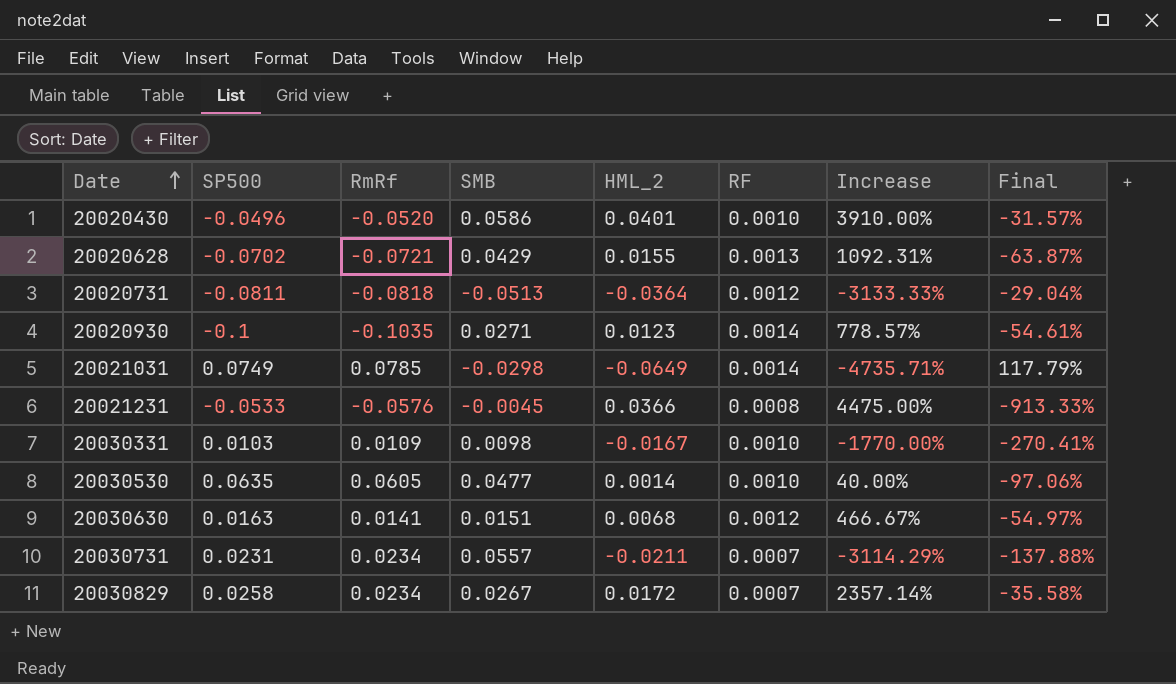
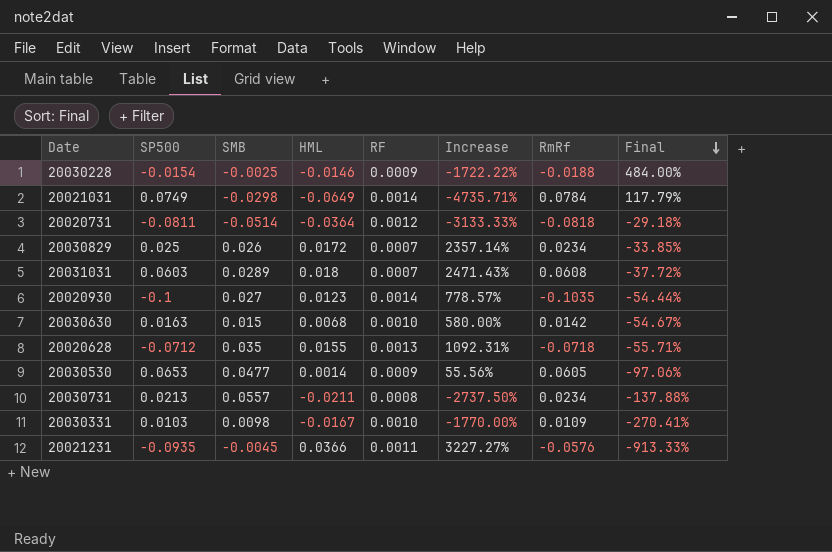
row order: Date ascending -> Final descending
column name: HML_2 -> HML
column RmRf | position: 3 -> 7
row 20020430: -0.0496 | -0.0520 | 0.0586 | 0.0401 | 0.0010 | 3910.00% | -31.57% -> none
row 20030228: none -> -0.0154 | -0.0025 | -0.0146 | 0.0009 | -1722.22% | -0.0188 | 484.00%
20021031 | RmRf: 0.0785 -> 0.0784
20020731 | SMB: -0.0513 -> -0.0514
20020731 | Final: -29.04% -> -29.18%
20030829 | SP500: 0.0258 -> 0.025
20030829 | SMB: 0.0267 -> 0.026
20030829 | Final: -35.58% -> -33.85%
row 20031031: none -> 0.0603 | 0.0289 | 0.018 | 0.0007 | 2471.43% | 0.0608 | -37.72%
20020930 | SMB: 0.0271 -> 0.027
20020930 | Final: -54.61% -> -54.44%
20030630 | SMB: 0.0151 -> 0.015
20030630 | RF: 0.0012 -> 0.0010
20030630 | Increase: 466.67% -> 580.00%
20030630 | RmRf: 0.0141 -> 0.0142
20030630 | Final: -54.97% -> -54.67%
20020628 | SP500: -0.0702 -> -0.0712
20020628 | SMB: 0.0429 -> 0.035
20020628 | RmRf: -0.0721 -> -0.0718
20020628 | Final: -63.87% -> -55.71%
20030530 | SP500: 0.0635 -> 0.0653
20030530 | RF: 0.0010 -> 0.0009
20030530 | Increase: 40.00% -> 55.56%
20030731 | SP500: 0.0231 -> 0.0213
20030731 | RF: 0.0007 -> 0.0008
20030731 | Increase: -3114.29% -> -2737.50%
20021231 | SP500: -0.0533 -> -0.0935
20021231 | RF: 0.0008 -> 0.0011
20021231 | Increase: 4475.00% -> 3227.27%

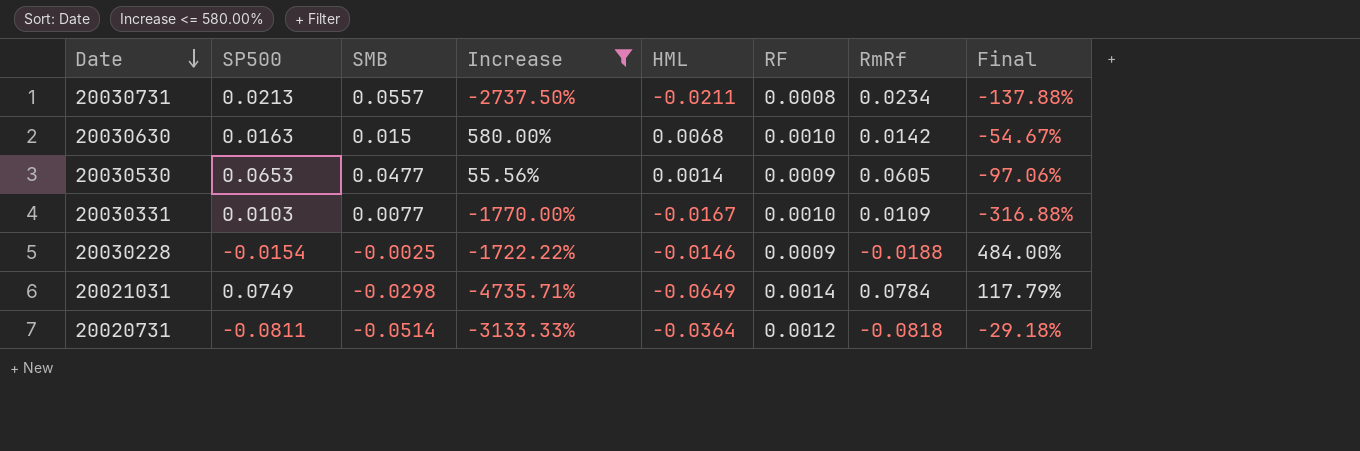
filter: none -> Increase <= 580.00%
row order: Final descending -> Date descending
column Increase | position: 6 -> 4
20030331 | SMB: 0.0098 -> 0.0077
20030331 | Final: -270.41% -> -316.88%

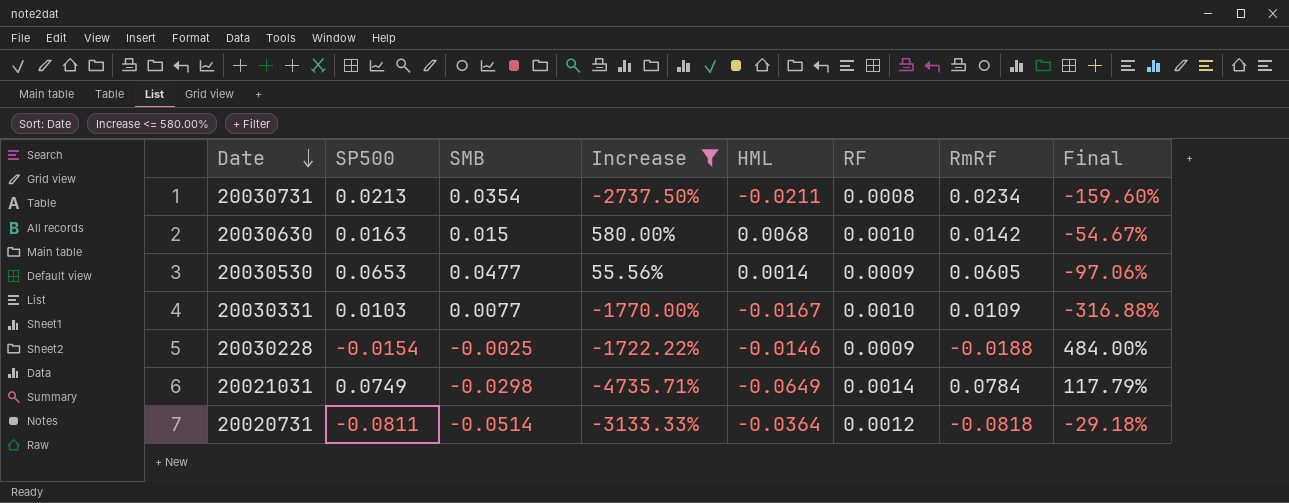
20030731 | SMB: 0.0557 -> 0.0354
20030731 | Final: -137.88% -> -159.60%

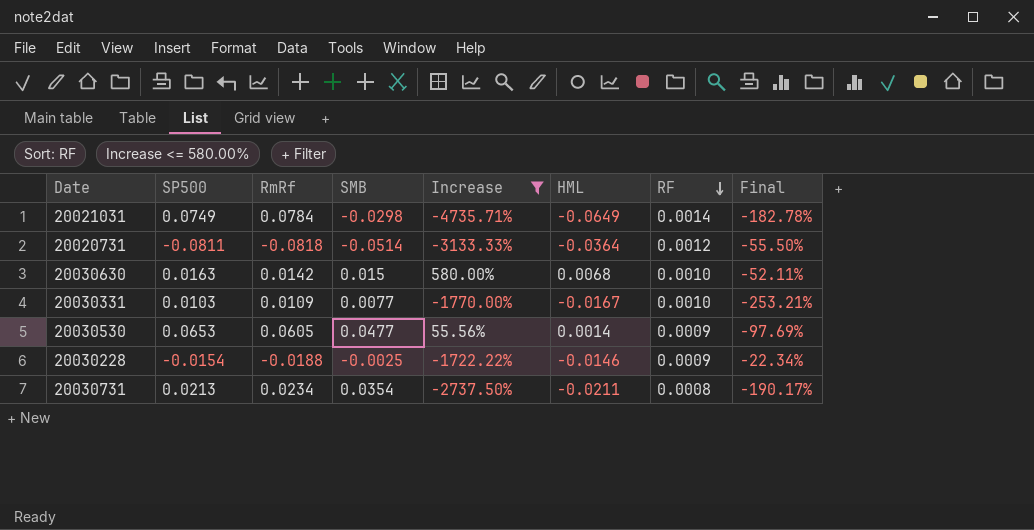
row order: Date descending -> RF descending
column RmRf | position: 7 -> 3
column Final | formula: ([HML] - [SMB]) / [SMB] -> ([HML] - [RmRf]) / [RmRf]

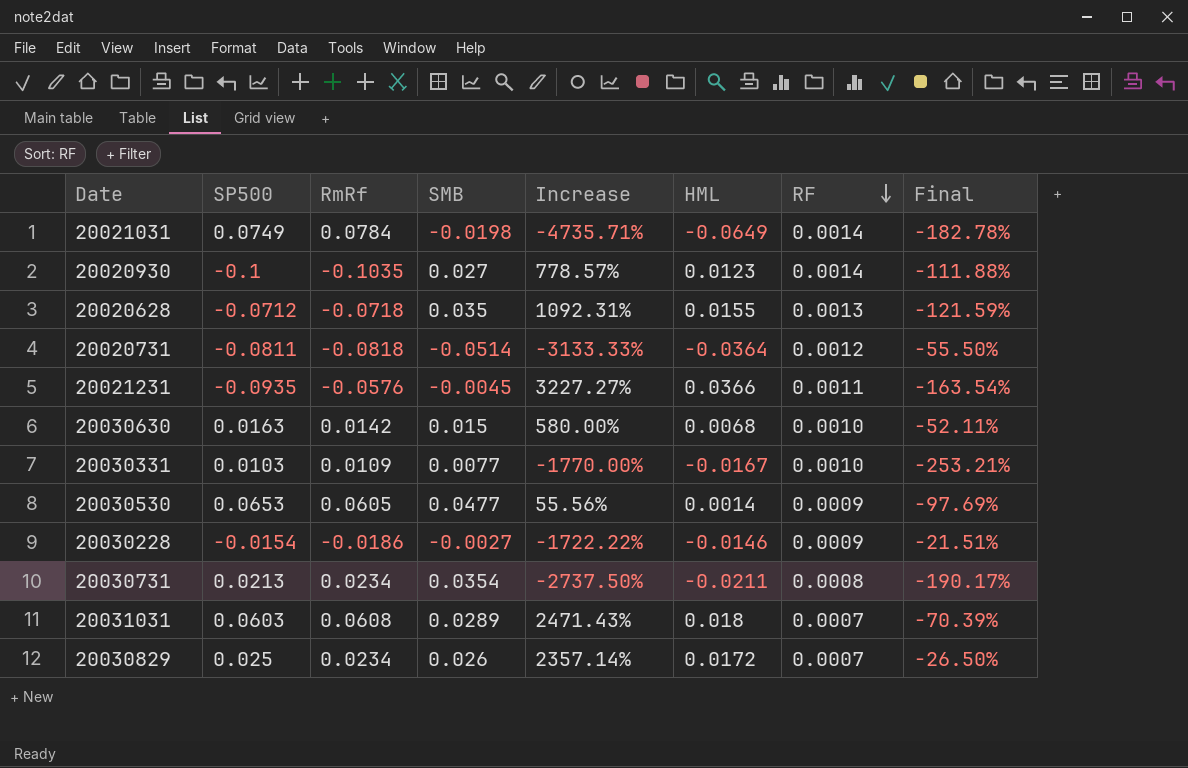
filter: Increase <= 580.00% -> none
20021031 | SMB: -0.0298 -> -0.0198
20030228 | RmRf: -0.0188 -> -0.0186
20030228 | SMB: -0.0025 -> -0.0027
20030228 | Final: -22.34% -> -21.51%

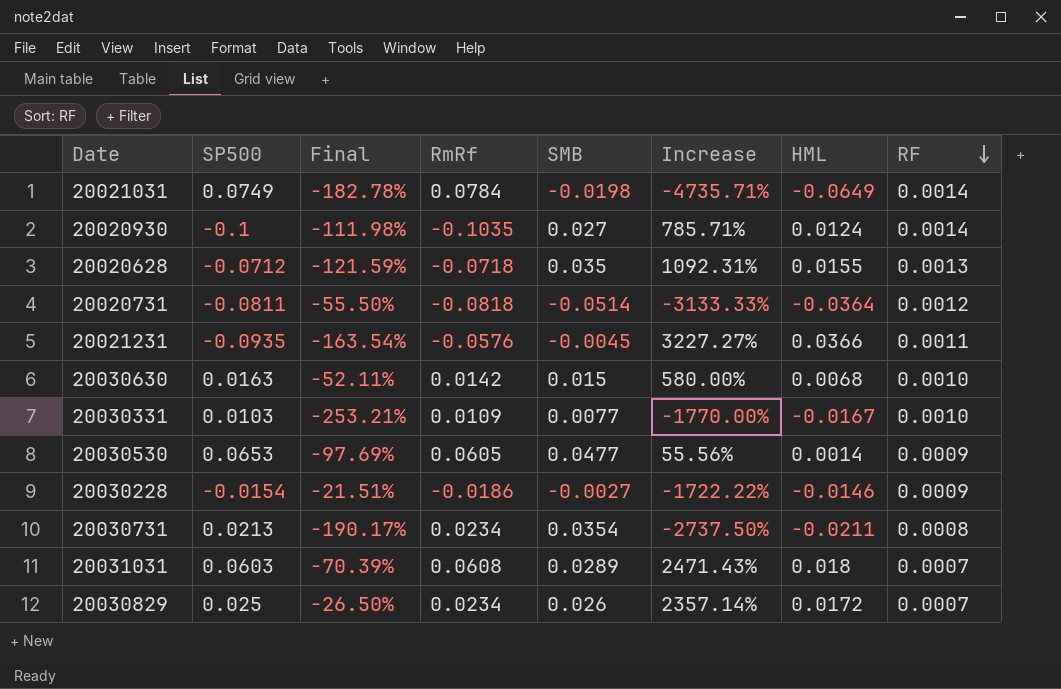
column Final | position: 8 -> 3
20020930 | Final: -111.88% -> -111.98%
20020930 | Increase: 778.57% -> 785.71%
20020930 | HML: 0.0123 -> 0.0124

